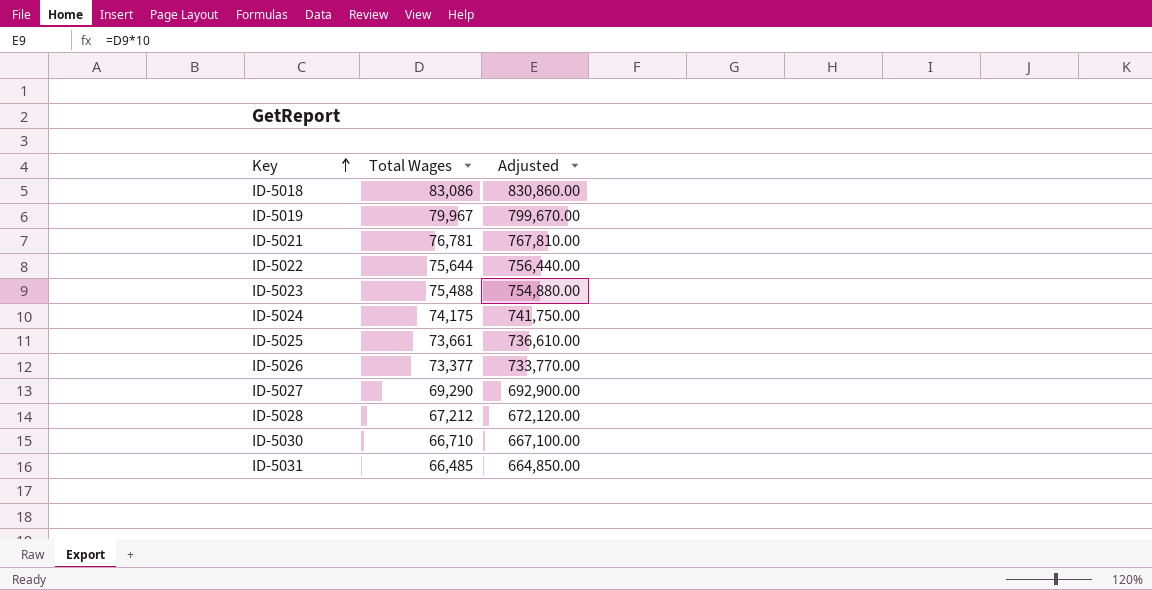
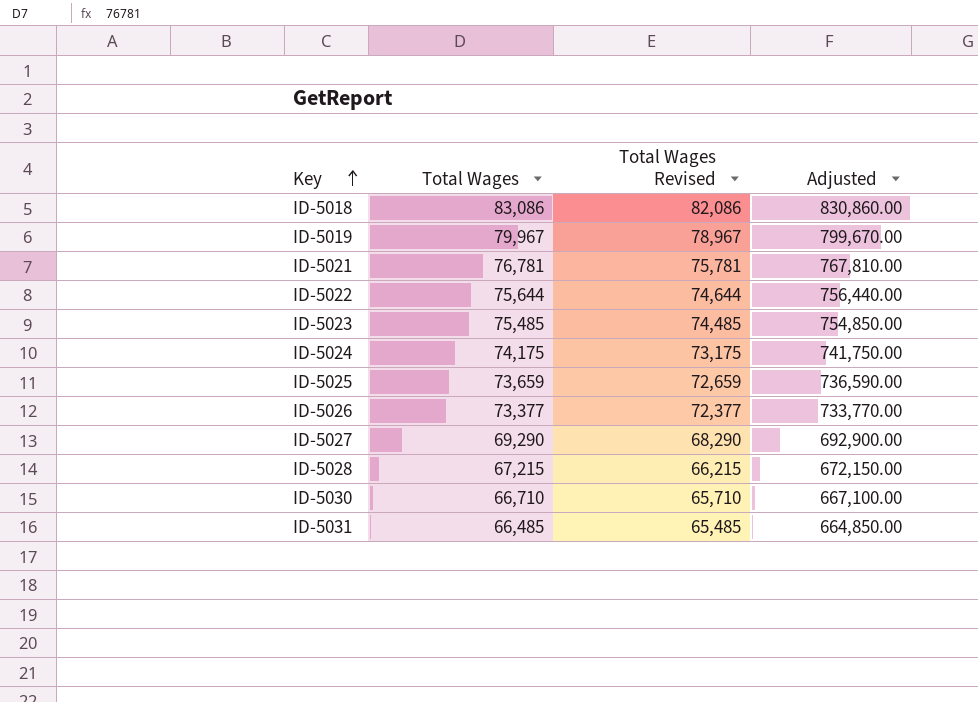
column Total Wages Revised | formula: none -> [Total Wages] - 1000
ID-5023 | Total Wages: 75,488 -> 75,485
ID-5023 | Adjusted: 754,880.00 -> 754,850.00
ID-5025 | Total Wages: 73,661 -> 73,659
ID-5025 | Adjusted: 736,610.00 -> 736,590.00
ID-5028 | Total Wages: 67,212 -> 67,215
ID-5028 | Adjusted: 672,120.00 -> 672,150.00

